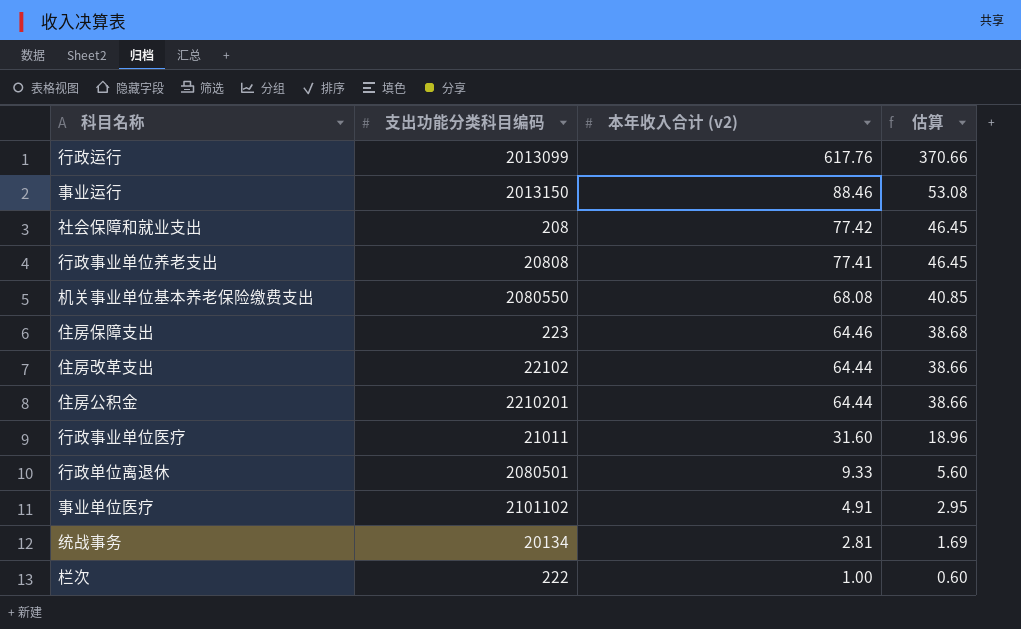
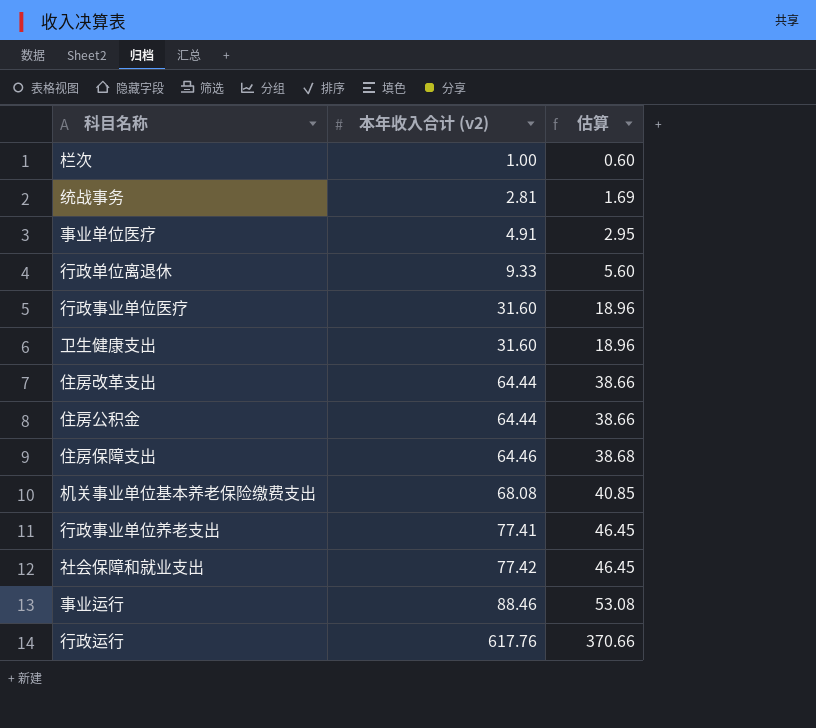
row order: 本年收入合计 (v2) descending -> 本年收入合计 (v2) ascending
column 支出功能分类科目编码 | position: 2 -> none
row 卫生健康支出: none -> 31.60 | 18.96

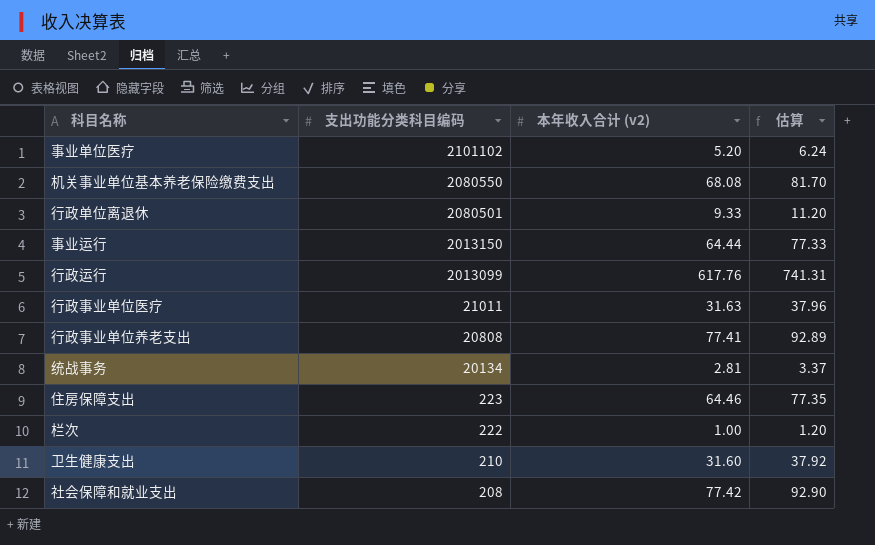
row order: 本年收入合计 (v2) ascending -> 支出功能分类科目编码 descending
column 支出功能分类科目编码 | position: none -> 2
column 估算 | formula: [本年收入合计 (v2)] * 0.6 -> [本年收入合计 (v2)] * 1.2
row 住房改革支出: 64.44 | 38.66 -> none
row 住房公积金: 64.44 | 38.66 -> none
事业单位医疗 | 本年收入合计 (v2): 4.91 -> 5.20
事业运行 | 本年收入合计 (v2): 88.46 -> 64.44
行政事业单位医疗 | 本年收入合计 (v2): 31.60 -> 31.63

